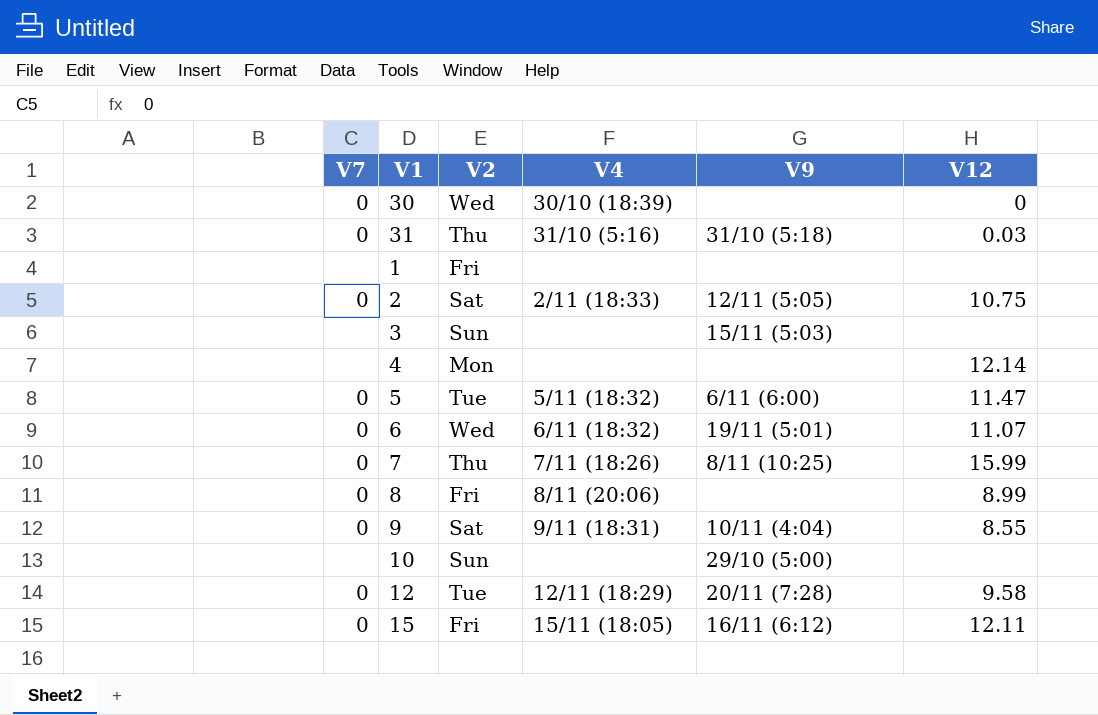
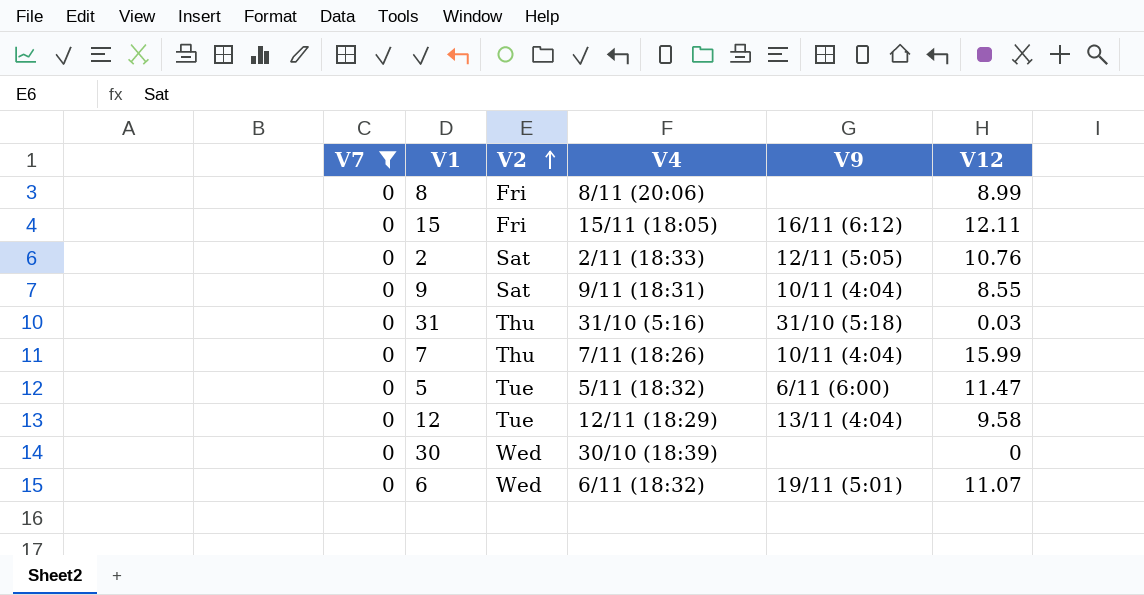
filter: none -> V7 = 0
row order: none -> V2 ascending
2 | V12: 10.75 -> 10.76
7 | V9: 8/11 (10:25) -> 10/11 (4:04)
12 | V9: 20/11 (7:28) -> 13/11 (4:04)

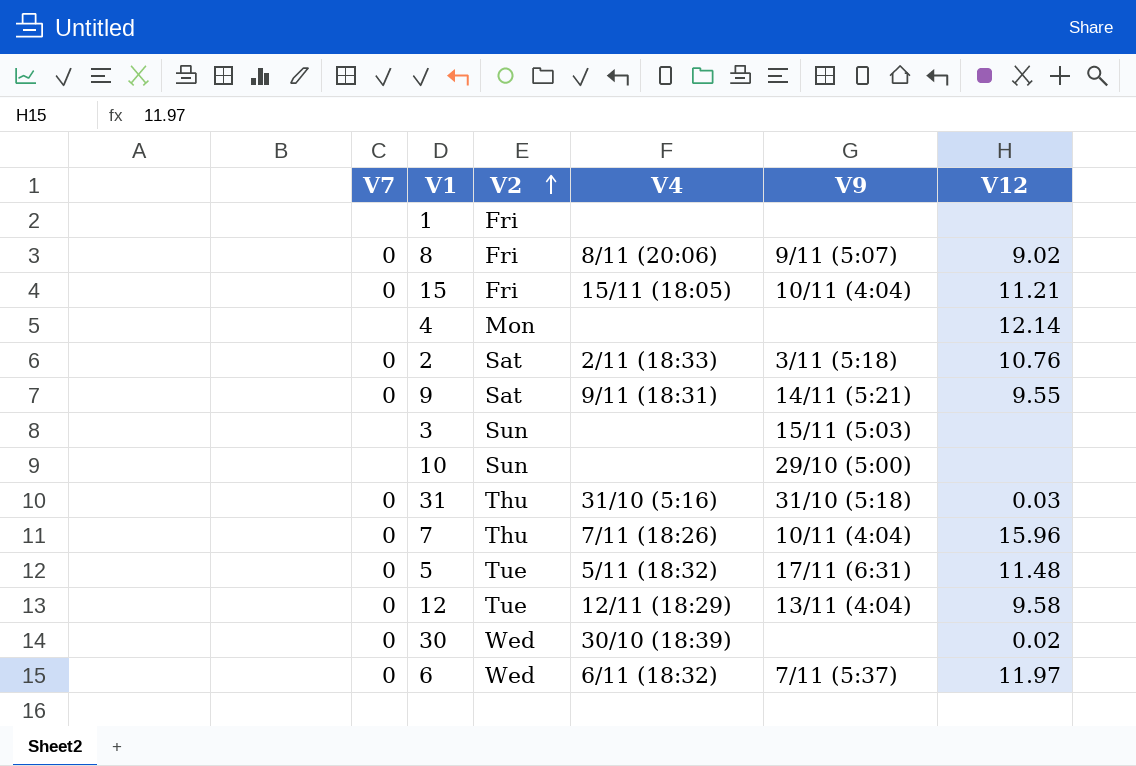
filter: V7 = 0 -> none
8 | V9: none -> 9/11 (5:07)
8 | V12: 8.99 -> 9.02
15 | V9: 16/11 (6:12) -> 10/11 (4:04)
15 | V12: 12.11 -> 11.21
2 | V9: 12/11 (5:05) -> 3/11 (5:18)
9 | V9: 10/11 (4:04) -> 14/11 (5:21)
9 | V12: 8.55 -> 9.55
7 | V12: 15.99 -> 15.96
5 | V9: 6/11 (6:00) -> 17/11 (6:31)
5 | V12: 11.47 -> 11.48
30 | V12: 0 -> 0.02
6 | V9: 19/11 (5:01) -> 7/11 (5:37)
6 | V12: 11.07 -> 11.97

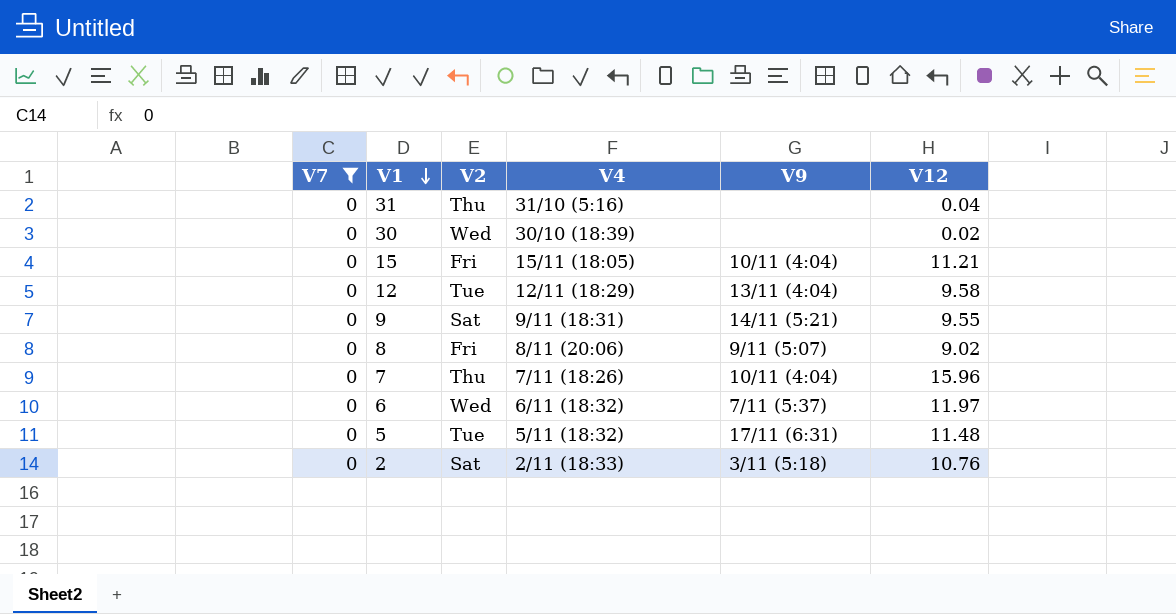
filter: none -> V7 = 0
row order: V2 ascending -> V1 descending
31 | V9: 31/10 (5:18) -> none
31 | V12: 0.03 -> 0.04

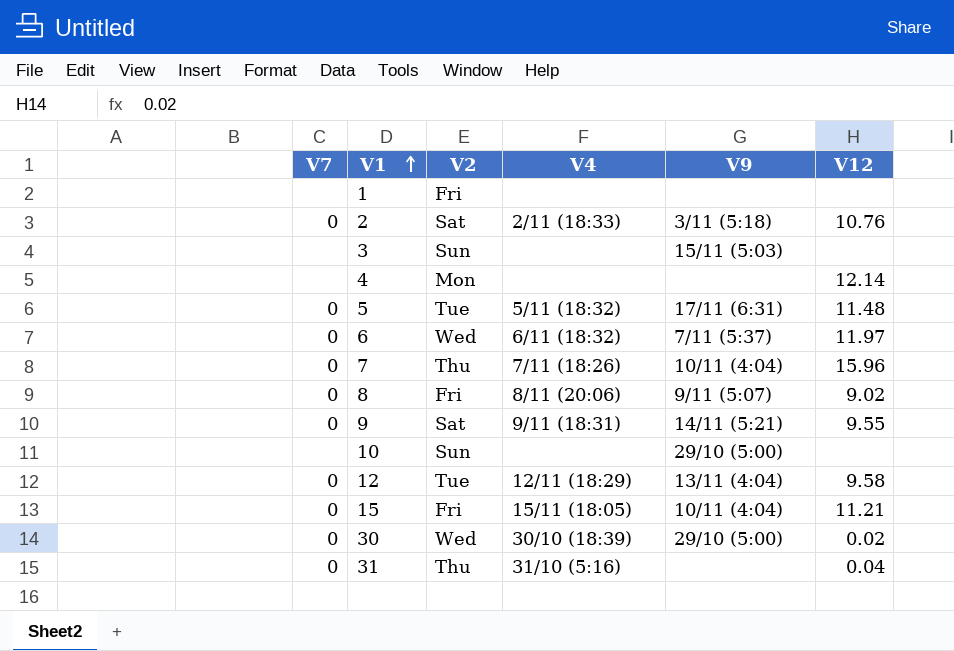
filter: V7 = 0 -> none
row order: V1 descending -> V1 ascending
30 | V9: none -> 29/10 (5:00)

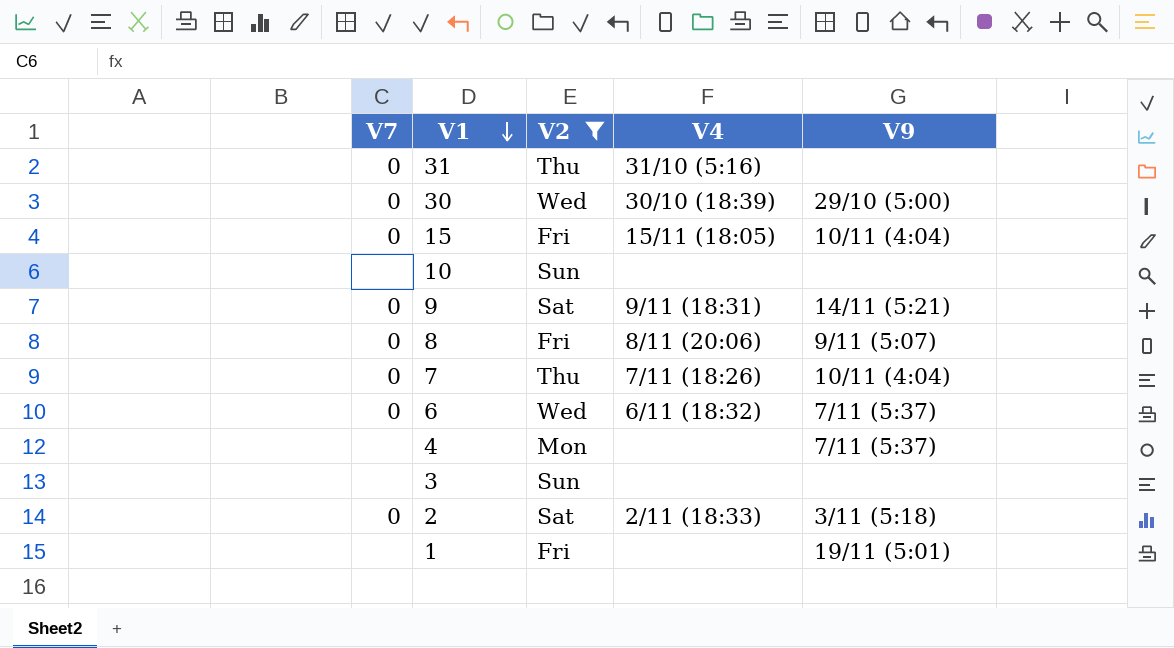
filter: none -> V2 != Tue
row order: V1 ascending -> V1 descending
column V12 | position: 6 -> none
10 | V9: 29/10 (5:00) -> none
4 | V9: none -> 7/11 (5:37)
3 | V9: 15/11 (5:03) -> none
1 | V9: none -> 19/11 (5:01)

